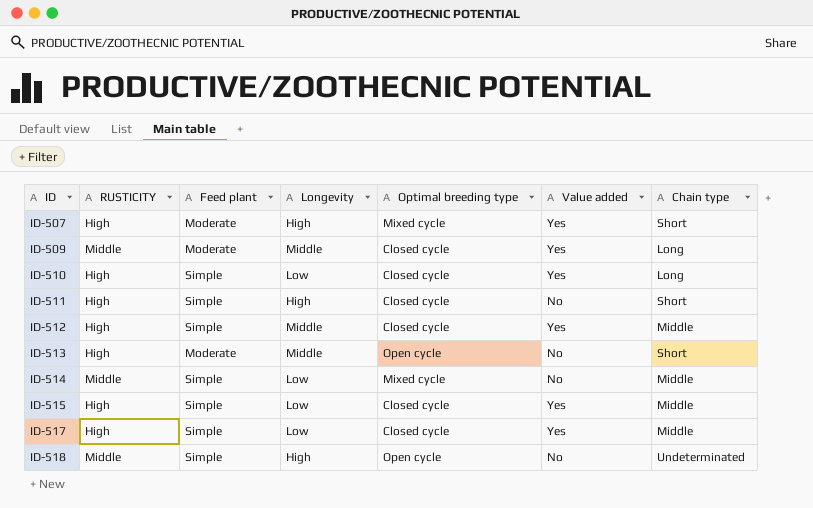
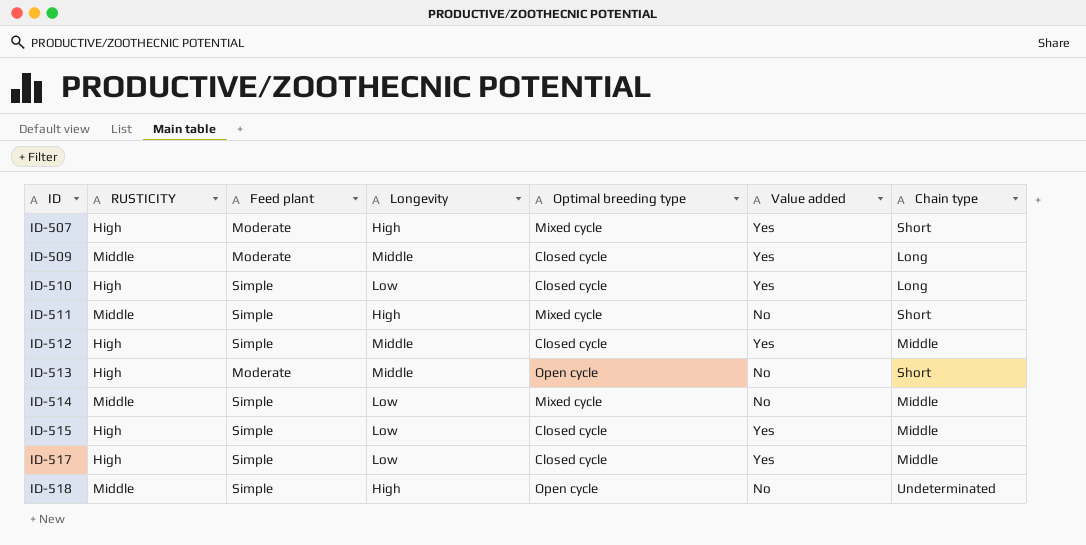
ID-511 | RUSTICITY: High -> Middle
ID-511 | Optimal breeding type: Closed cycle -> Mixed cycle

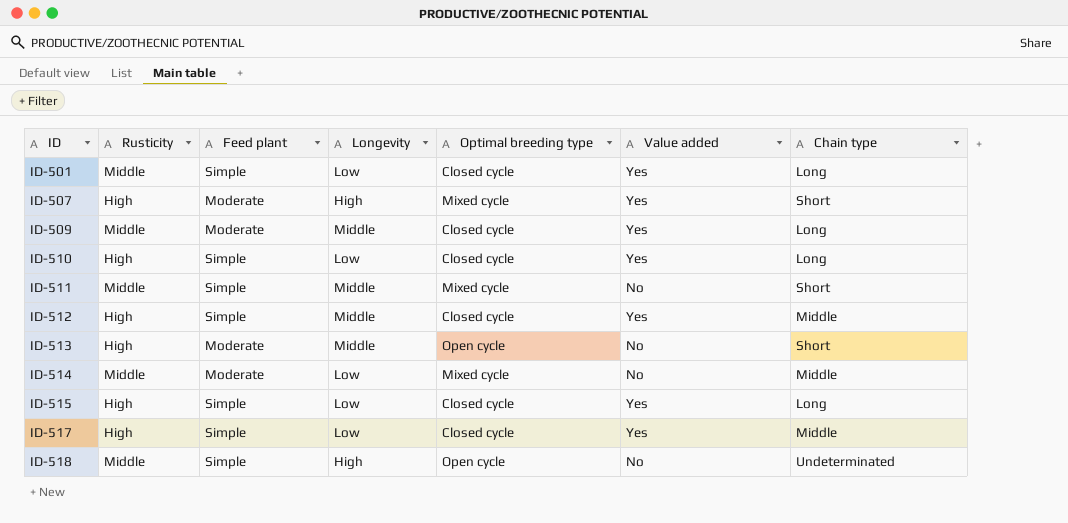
column name: RUSTICITY -> Rusticity
row ID-501: none -> Middle | Simple | Low | Closed cycle | Yes | Long
ID-511 | Longevity: High -> Middle
ID-514 | Feed plant: Simple -> Moderate
ID-515 | Chain type: Middle -> Long

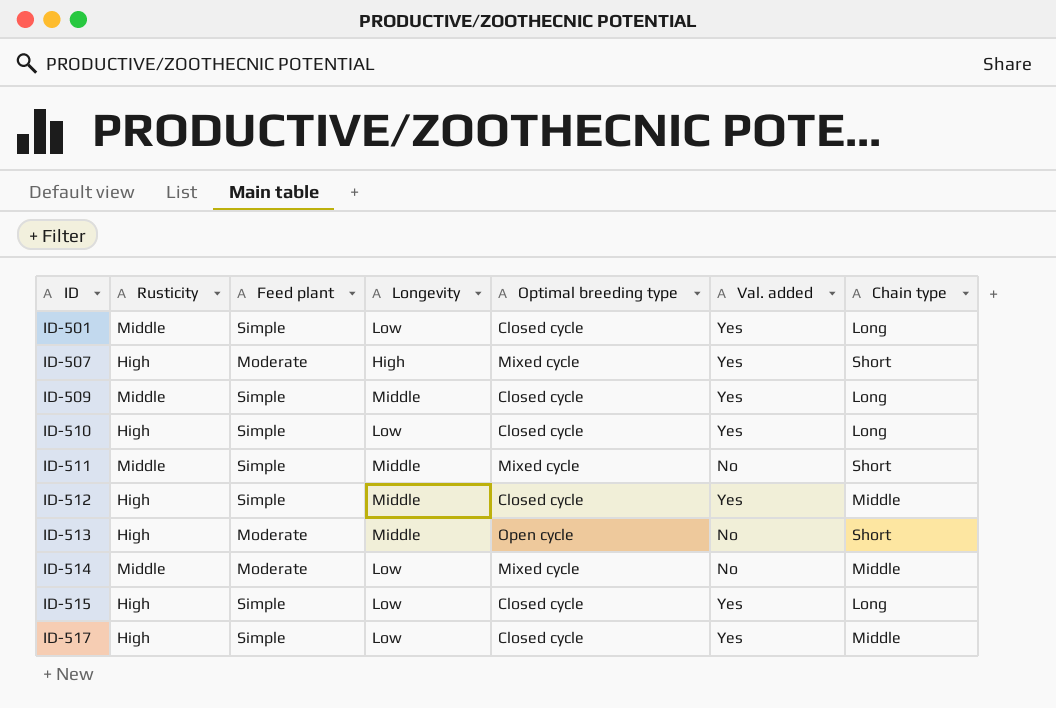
column name: Value added -> Val. added
row ID-518: Middle | Simple | High | Open cycle | No | Undeterminated -> none
ID-509 | Feed plant: Moderate -> Simple

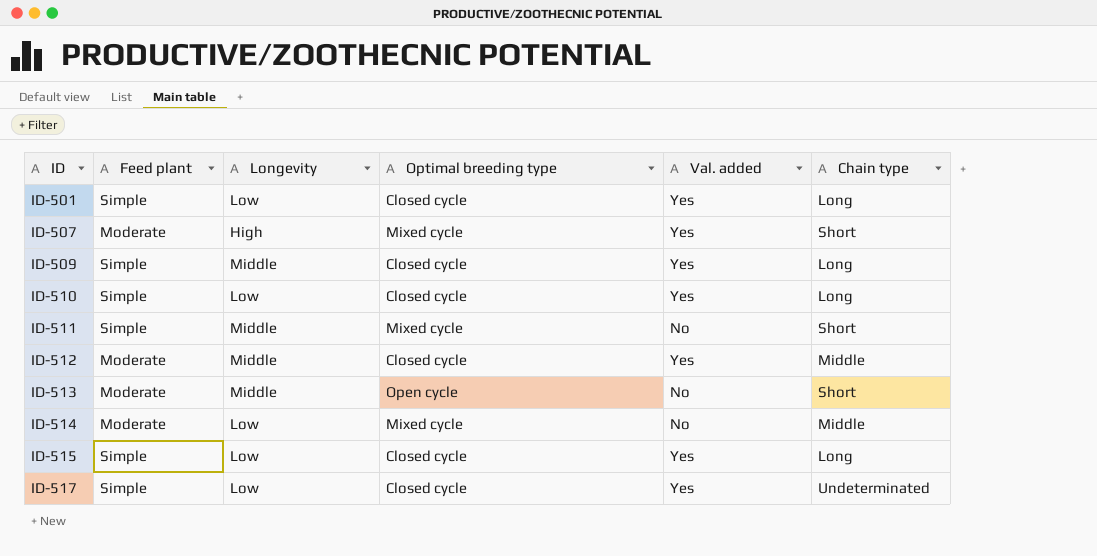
column Rusticity | position: 2 -> none
ID-512 | Feed plant: Simple -> Moderate
ID-517 | Chain type: Middle -> Undeterminated

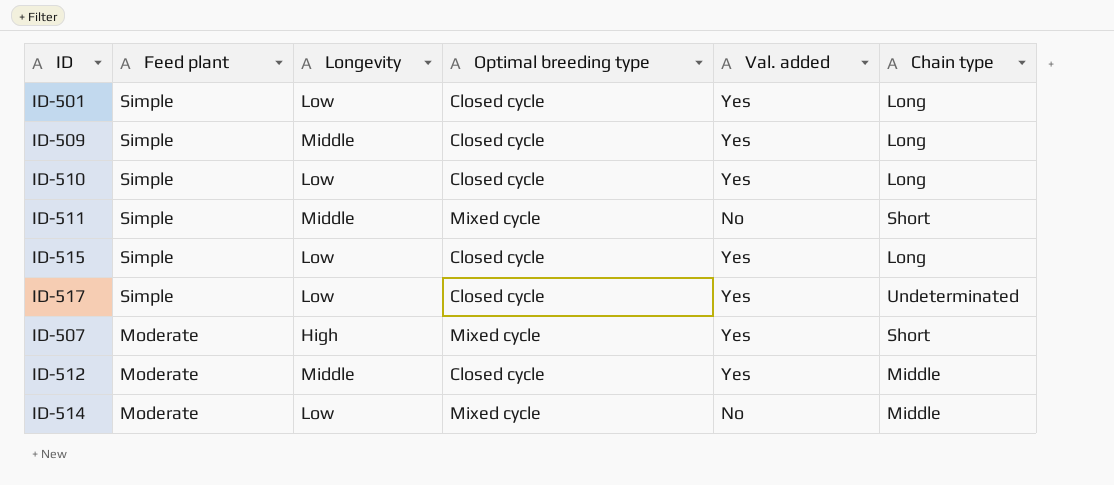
row order: ID ascending -> Feed plant descending
row ID-513: Moderate | Middle | Open cycle | No | Short -> none

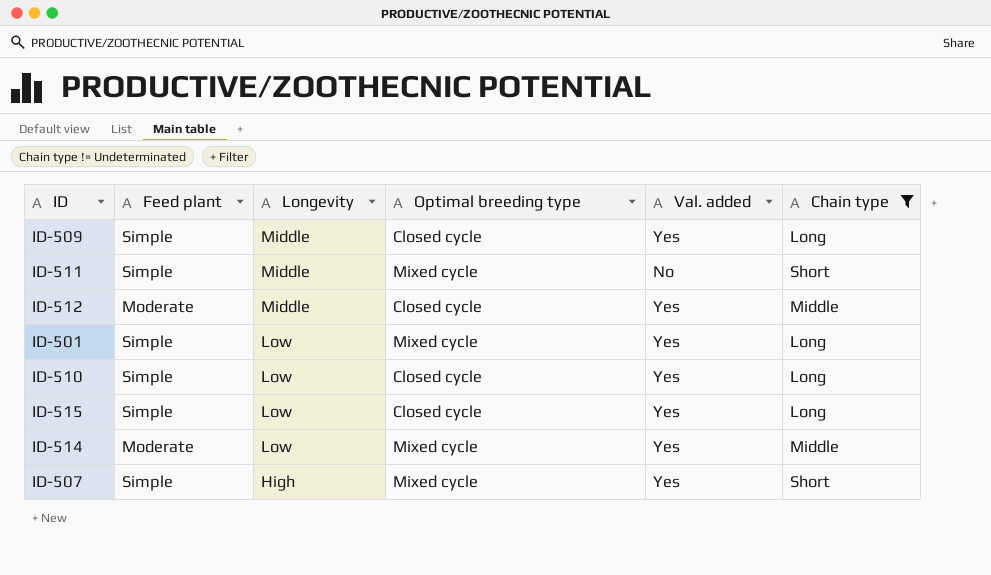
filter: none -> Chain type != Undeterminated
row order: Feed plant descending -> Longevity descending
ID-501 | Optimal breeding type: Closed cycle -> Mixed cycle
ID-514 | Val. added: No -> Yes
ID-507 | Feed plant: Moderate -> Simple

